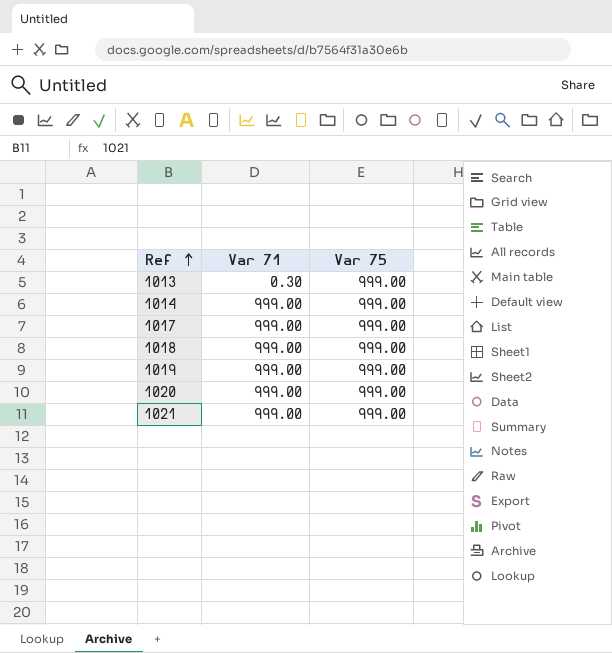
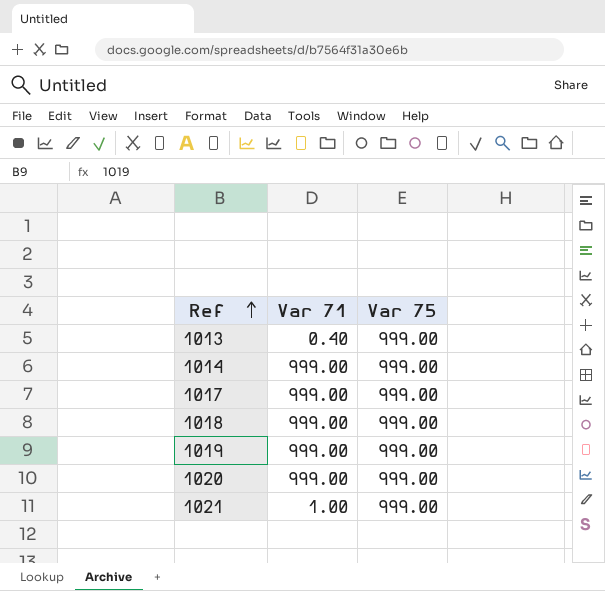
1013 | Var 71: 0.30 -> 0.40
1021 | Var 71: 999.00 -> 1.00

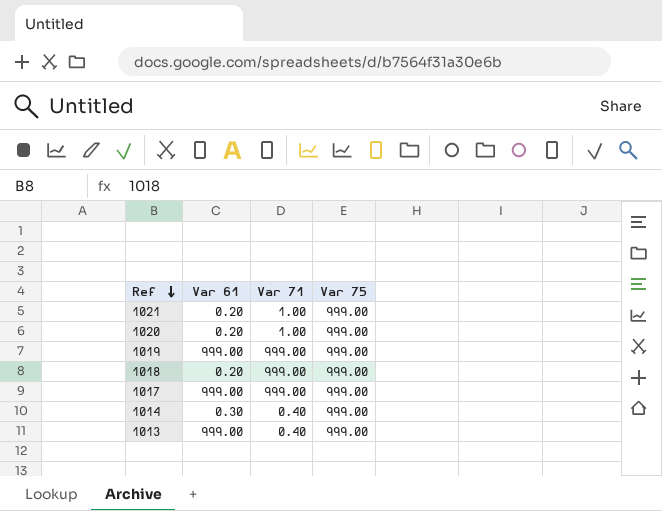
row order: Ref ascending -> Ref descending
column Var 61 | position: none -> 2
1020 | Var 71: 999.00 -> 1.00
1014 | Var 71: 999.00 -> 0.40

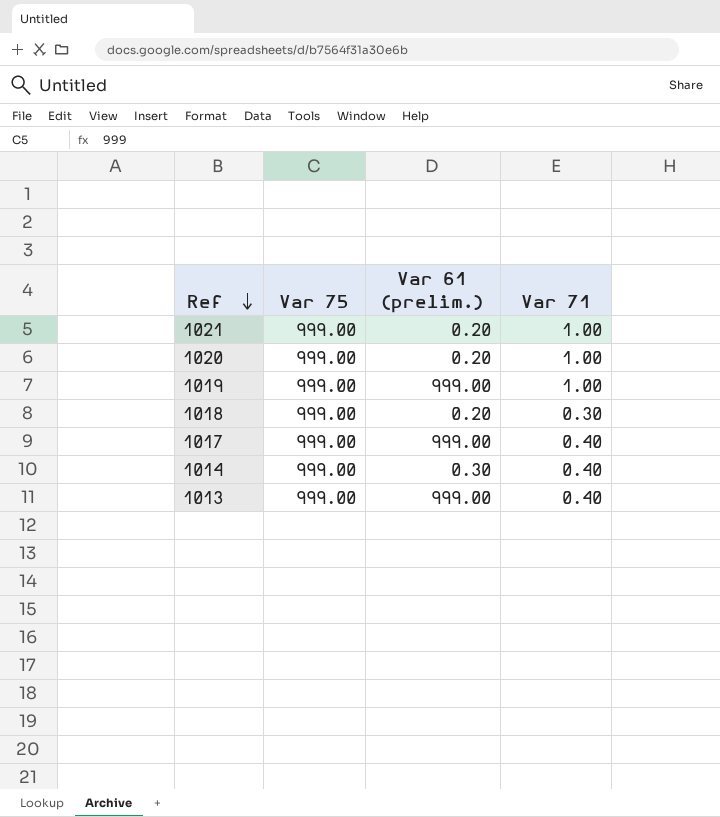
column Var 75 | position: 4 -> 2
column name: Var 61 -> Var 61 (prelim.)
1019 | Var 71: 999.00 -> 1.00
1018 | Var 71: 999.00 -> 0.30
1017 | Var 71: 999.00 -> 0.40

